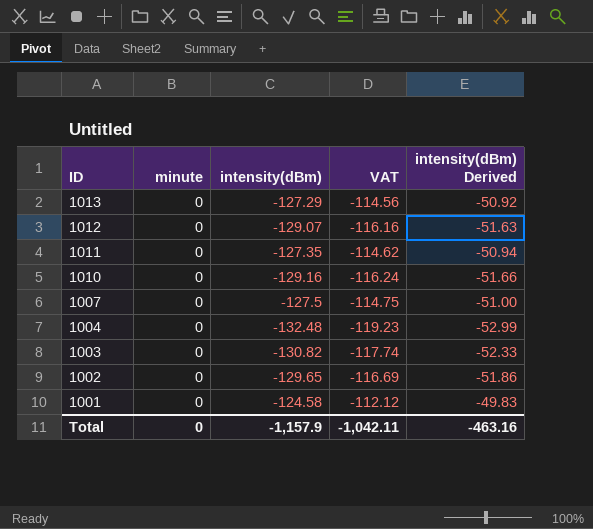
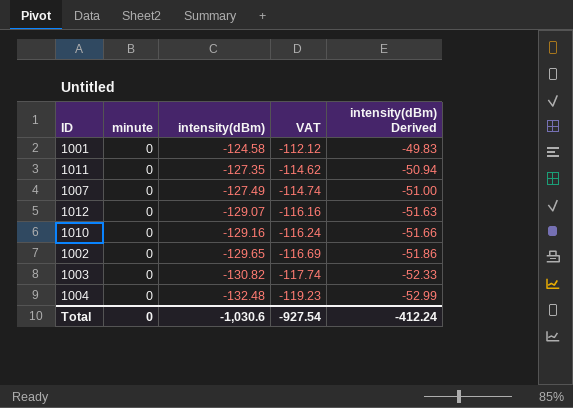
row order: ID descending -> intensity(dBm) descending
row 1013: 0 | -127.29 | -114.56 | -50.92 -> none
1007 | intensity(dBm): -127.5 -> -127.49
1007 | VAT: -114.75 -> -114.74
Total | intensity(dBm): -1,157.9 -> -1,030.6
Total | VAT: -1,042.11 -> -927.54
Total | intensity(dBm) Derived: -463.16 -> -412.24

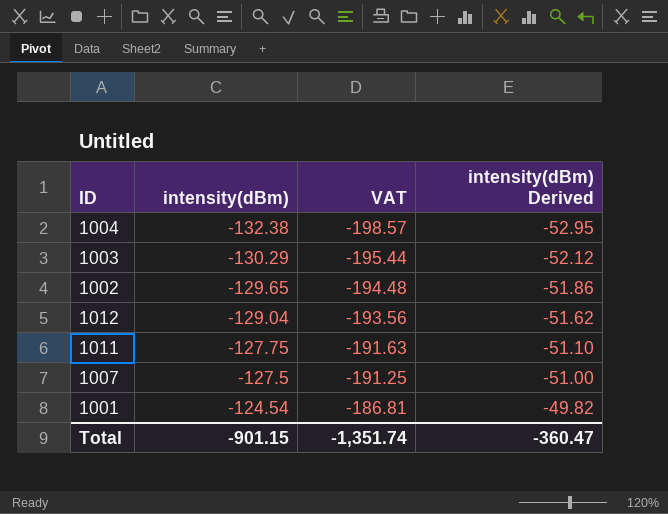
row order: intensity(dBm) descending -> intensity(dBm) ascending
column minute | position: 2 -> none
column VAT | formula: [intensity(dBm)] * 0.9 -> [intensity(dBm)] * 1.5
row 1010: 0 | -129.16 | -116.24 | -51.66 -> none
1004 | intensity(dBm): -132.48 -> -132.38
1004 | intensity(dBm) Derived: -52.99 -> -52.95
1003 | intensity(dBm): -130.82 -> -130.29
1003 | intensity(dBm) Derived: -52.33 -> -52.12
1012 | intensity(dBm): -129.07 -> -129.04
1012 | intensity(dBm) Derived: -51.63 -> -51.62
1011 | intensity(dBm): -127.35 -> -127.75
1011 | intensity(dBm) Derived: -50.94 -> -51.10
1007 | intensity(dBm): -127.49 -> -127.5
1001 | intensity(dBm): -124.58 -> -124.54
1001 | intensity(dBm) Derived: -49.83 -> -49.82
Total | intensity(dBm): -1,030.6 -> -901.15
Total | VAT: -927.54 -> -1,351.74
Total | intensity(dBm) Derived: -412.24 -> -360.47

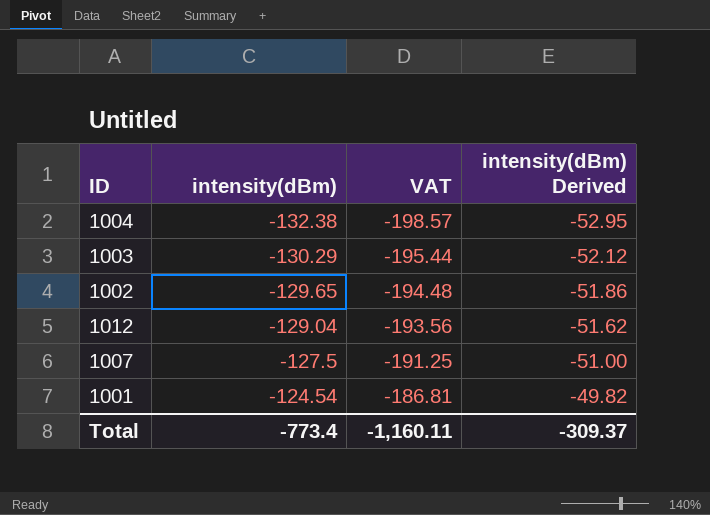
row 1011: -127.75 | -191.63 | -51.10 -> none
Total | intensity(dBm): -901.15 -> -773.4
Total | VAT: -1,351.74 -> -1,160.11
Total | intensity(dBm) Derived: -360.47 -> -309.37

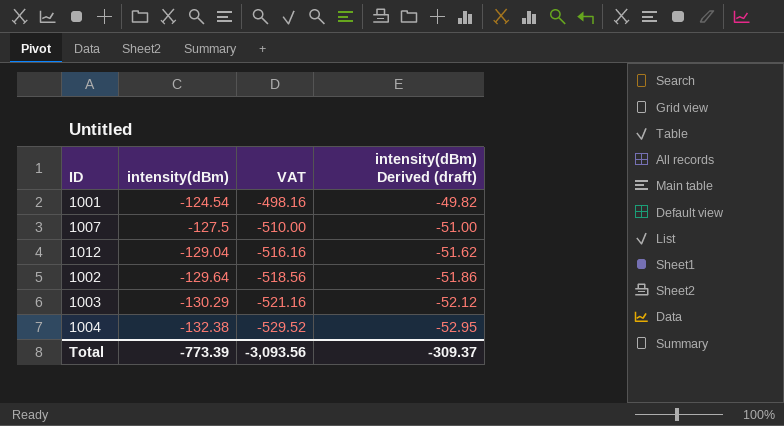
row order: intensity(dBm) ascending -> intensity(dBm) descending
column VAT | formula: [intensity(dBm)] * 1.5 -> [intensity(dBm)] * 4
column name: intensity(dBm) Derived -> intensity(dBm) Derived (draft)
1002 | intensity(dBm): -129.65 -> -129.64
Total | intensity(dBm): -773.4 -> -773.39
Total | VAT: -1,160.11 -> -3,093.56

